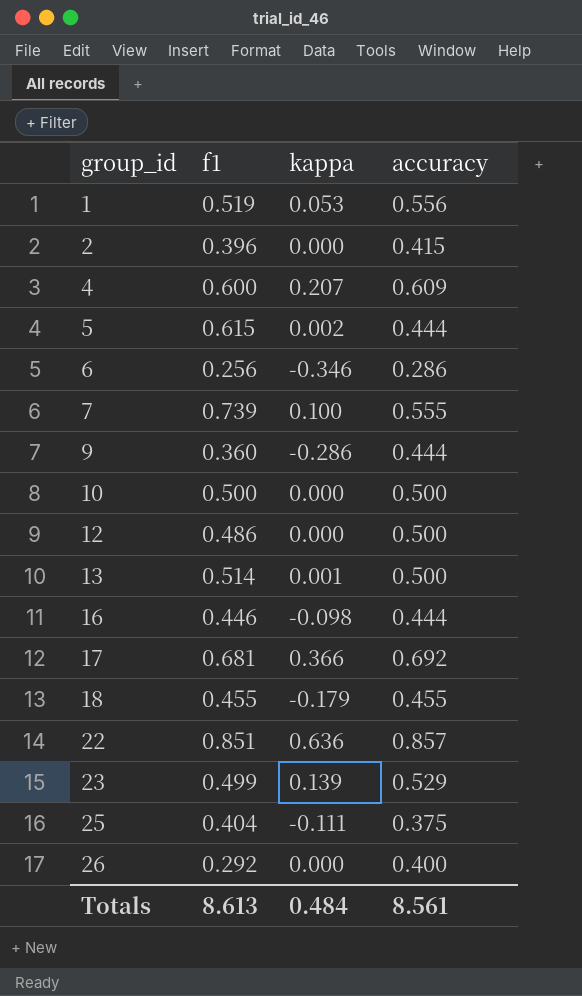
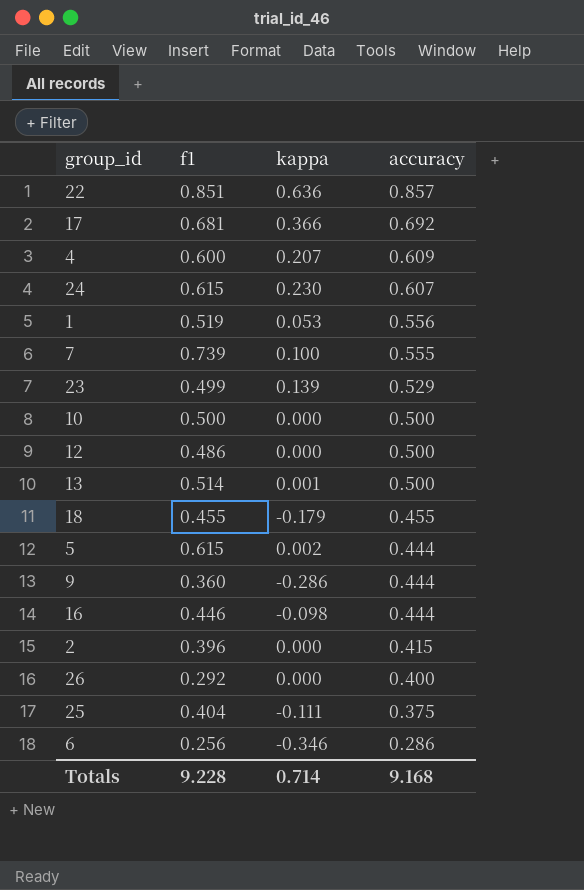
row order: group_id ascending -> accuracy descending
row 24: none -> 0.615 | 0.230 | 0.607
Totals | f1: 8.613 -> 9.228
Totals | kappa: 0.484 -> 0.714
Totals | accuracy: 8.561 -> 9.168

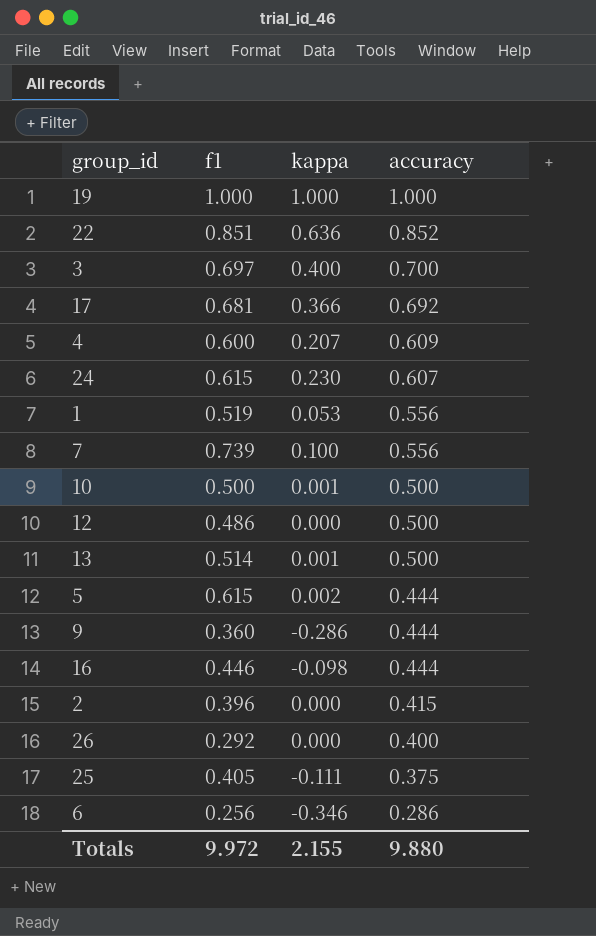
row 23: 0.499 | 0.139 | 0.529 -> none
row 18: 0.455 | -0.179 | 0.455 -> none
row 19: none -> 1.000 | 1.000 | 1.000
22 | accuracy: 0.857 -> 0.852
row 3: none -> 0.697 | 0.400 | 0.700
7 | accuracy: 0.555 -> 0.556
10 | kappa: 0.000 -> 0.001
25 | f1: 0.404 -> 0.405
Totals | f1: 9.228 -> 9.972
Totals | kappa: 0.714 -> 2.155
Totals | accuracy: 9.168 -> 9.880

